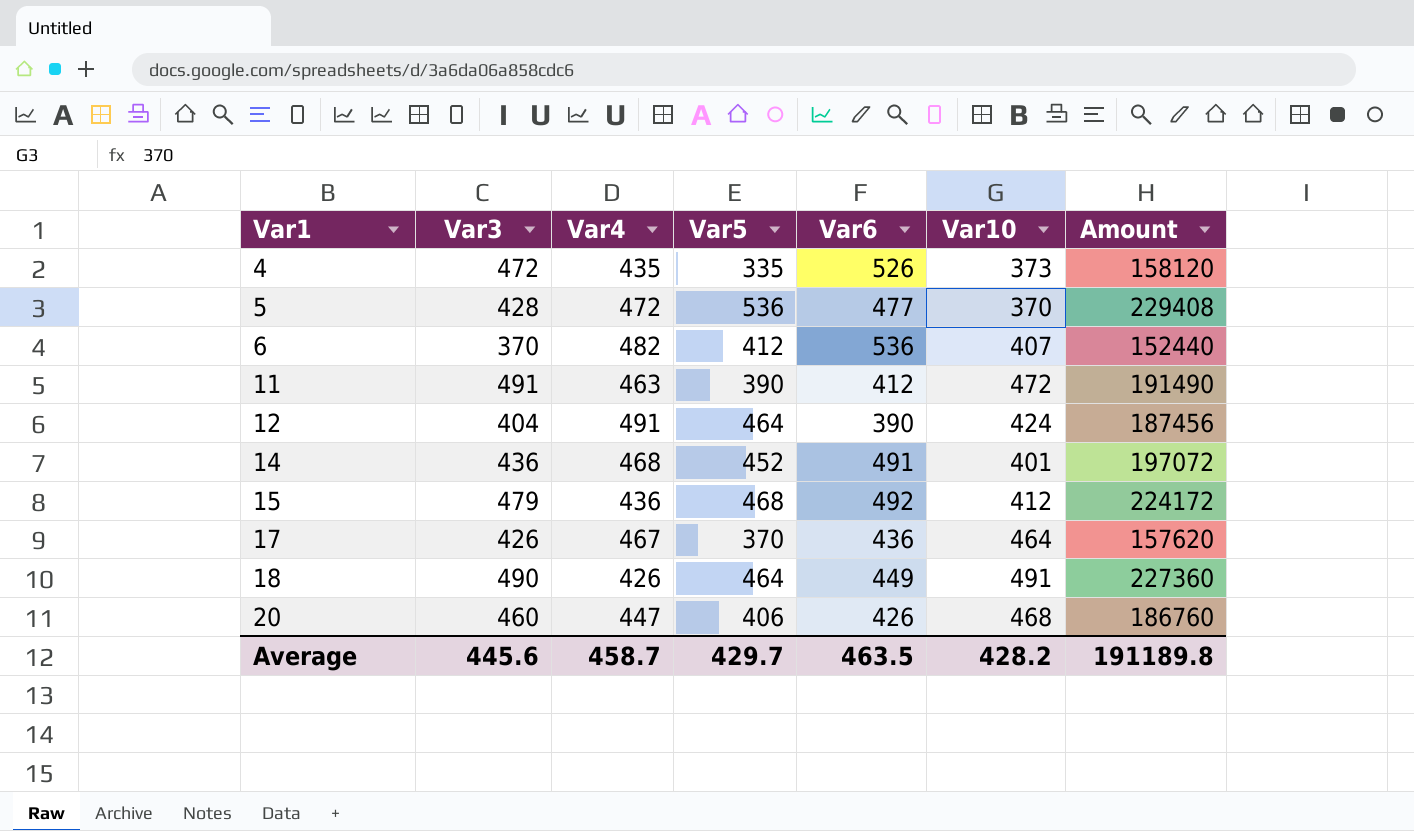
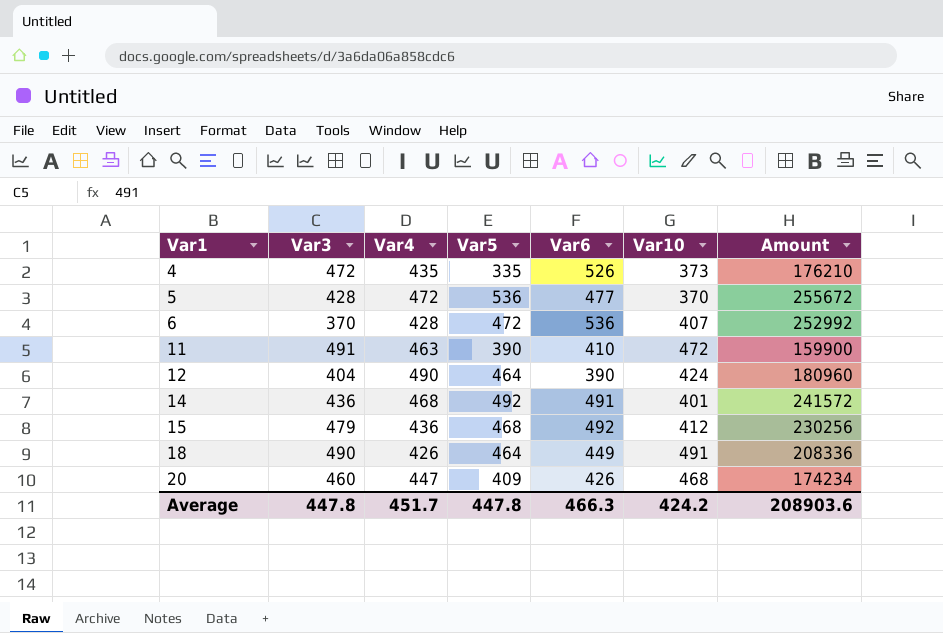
column Amount | formula: [Var3] * [Var5] -> [Var5] * [Var6]
row 17: 426 | 467 | 370 | 436 | 464 | 157620 -> none
6 | Var4: 482 -> 428
6 | Var5: 412 -> 472
11 | Var6: 412 -> 410
12 | Var4: 491 -> 490
14 | Var5: 452 -> 492
20 | Var5: 406 -> 409
Average | Var3: 445.6 -> 447.8
Average | Var4: 458.7 -> 451.7
Average | Var5: 429.7 -> 447.8
Average | Var6: 463.5 -> 466.3
Average | Var10: 428.2 -> 424.2
Average | Amount: 191189.8 -> 208903.6

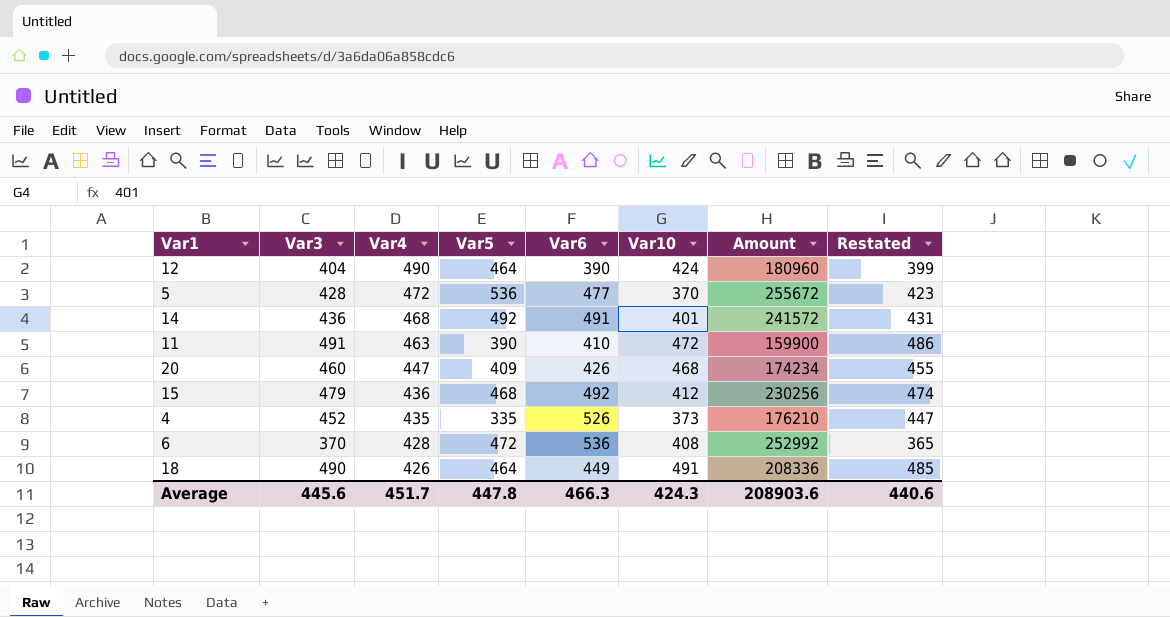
row order: Var1 ascending -> Var4 descending
column Restated | formula: none -> [Var3] - 5
4 | Var3: 472 -> 452
6 | Var10: 407 -> 408
Average | Var3: 447.8 -> 445.6
Average | Var10: 424.2 -> 424.3

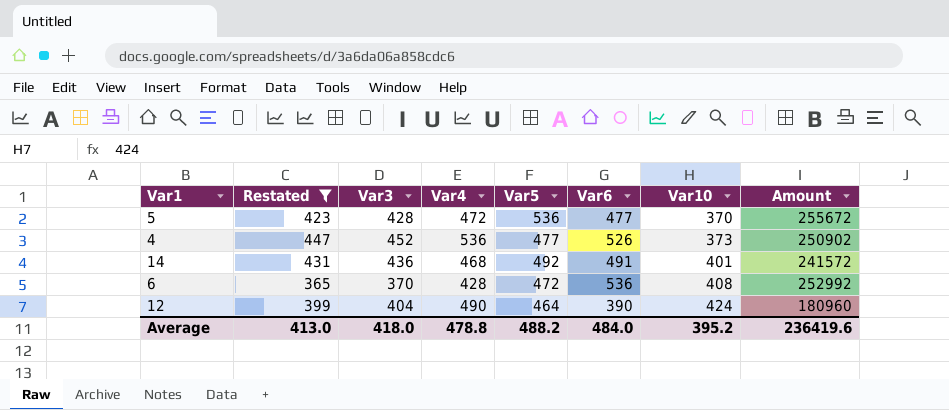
filter: none -> Restated <= 447
row order: Var4 descending -> Var10 ascending
column Restated | position: 8 -> 2
4 | Var4: 435 -> 536
4 | Var5: 335 -> 477
4 | Amount: 176210 -> 250902
Average | Restated: 440.6 -> 413.0
Average | Var3: 445.6 -> 418.0
Average | Var4: 451.7 -> 478.8
Average | Var5: 447.8 -> 488.2
Average | Var6: 466.3 -> 484.0
Average | Var10: 424.3 -> 395.2
Average | Amount: 208903.6 -> 236419.6

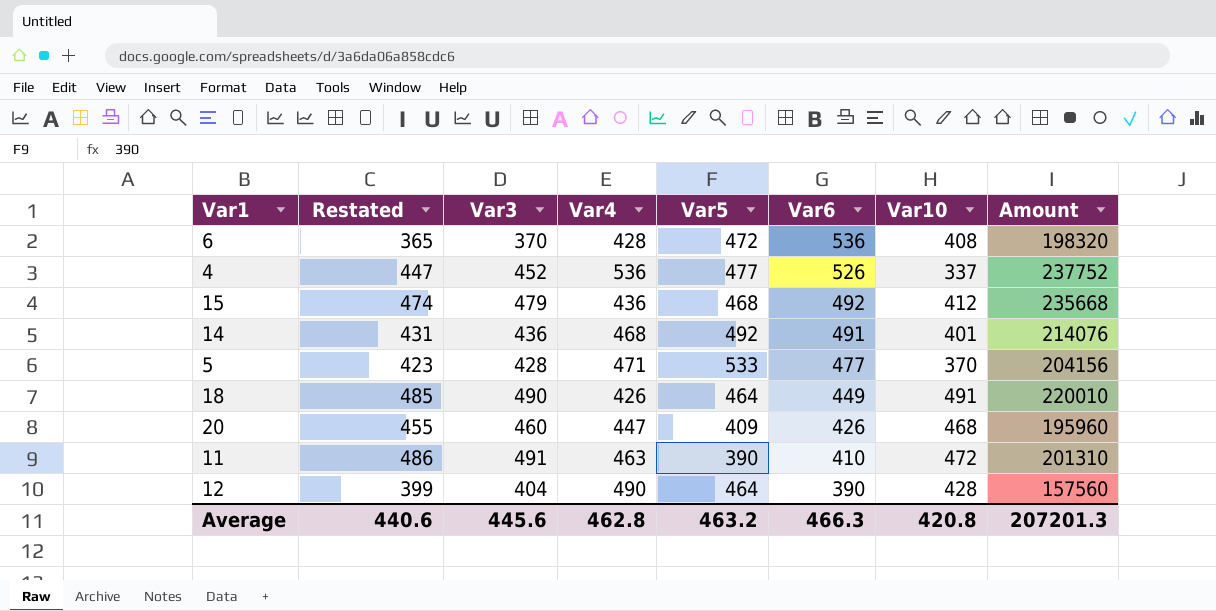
filter: Restated <= 447 -> none
row order: Var10 ascending -> Var6 descending
column Amount | formula: [Var5] * [Var6] -> [Var3] * [Var6]
4 | Var10: 373 -> 337
5 | Var4: 472 -> 471
5 | Var5: 536 -> 533
12 | Var10: 424 -> 428
Average | Restated: 413.0 -> 440.6
Average | Var3: 418.0 -> 445.6
Average | Var4: 478.8 -> 462.8
Average | Var5: 488.2 -> 463.2
Average | Var6: 484.0 -> 466.3
Average | Var10: 395.2 -> 420.8
Average | Amount: 236419.6 -> 207201.3

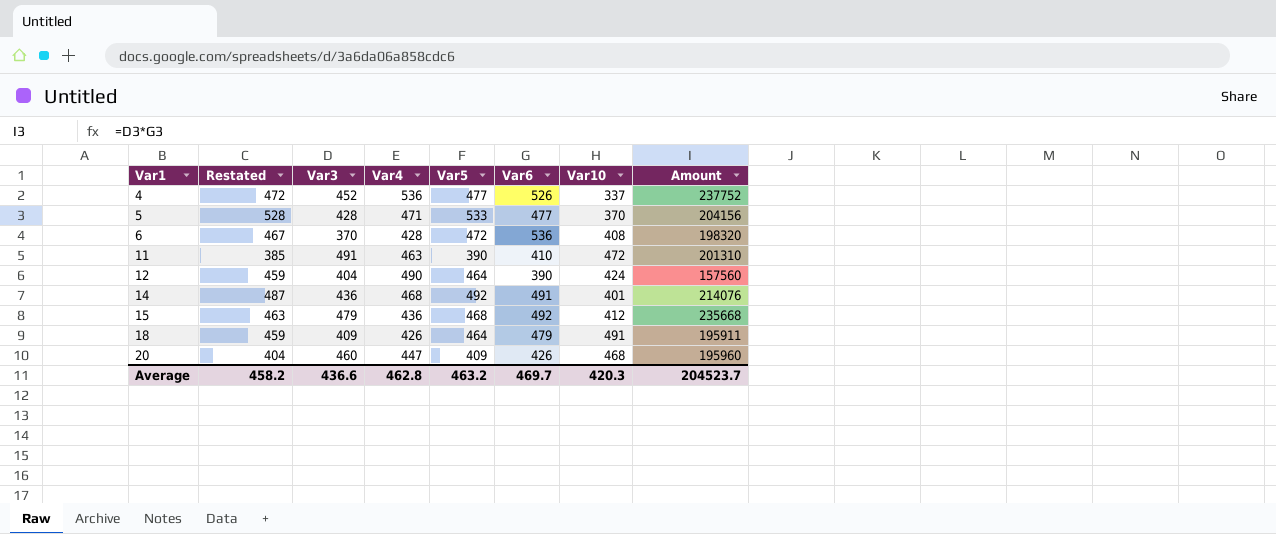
row order: Var6 descending -> Var1 ascending
column Restated | formula: [Var3] - 5 -> [Var5] - 5
12 | Var10: 428 -> 424
18 | Var3: 490 -> 409
18 | Var6: 449 -> 479
18 | Amount: 220010 -> 195911
Average | Restated: 440.6 -> 458.2
Average | Var3: 445.6 -> 436.6
Average | Var6: 466.3 -> 469.7
Average | Var10: 420.8 -> 420.3
Average | Amount: 207201.3 -> 204523.7

